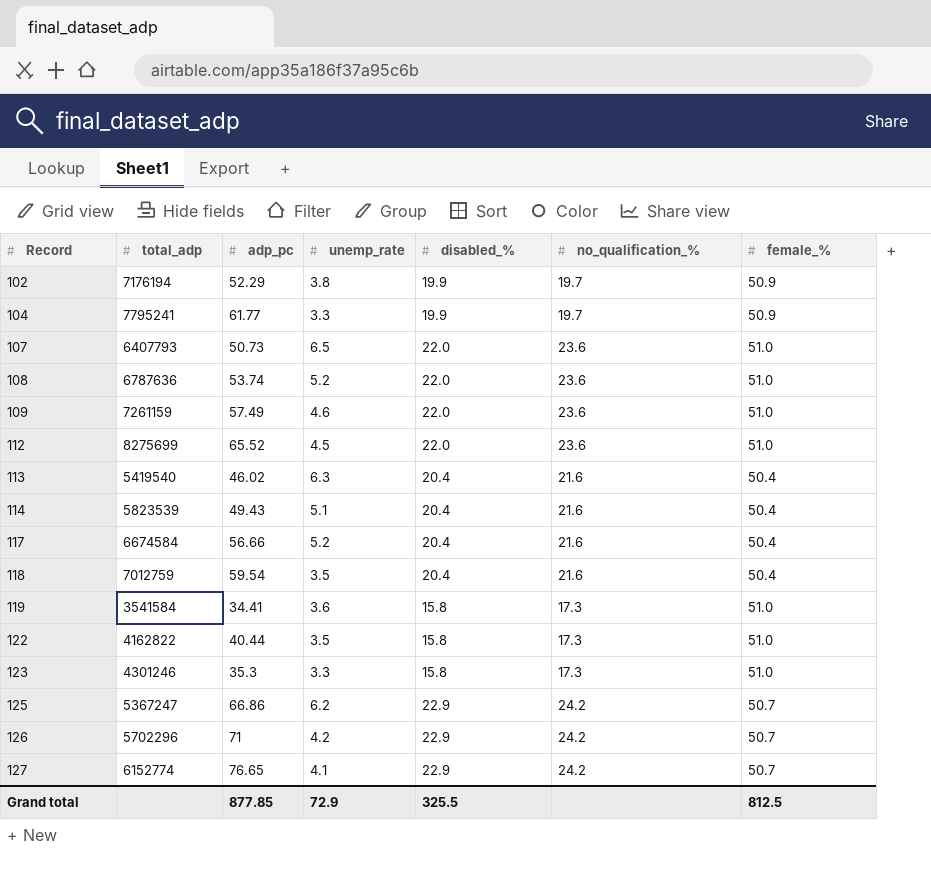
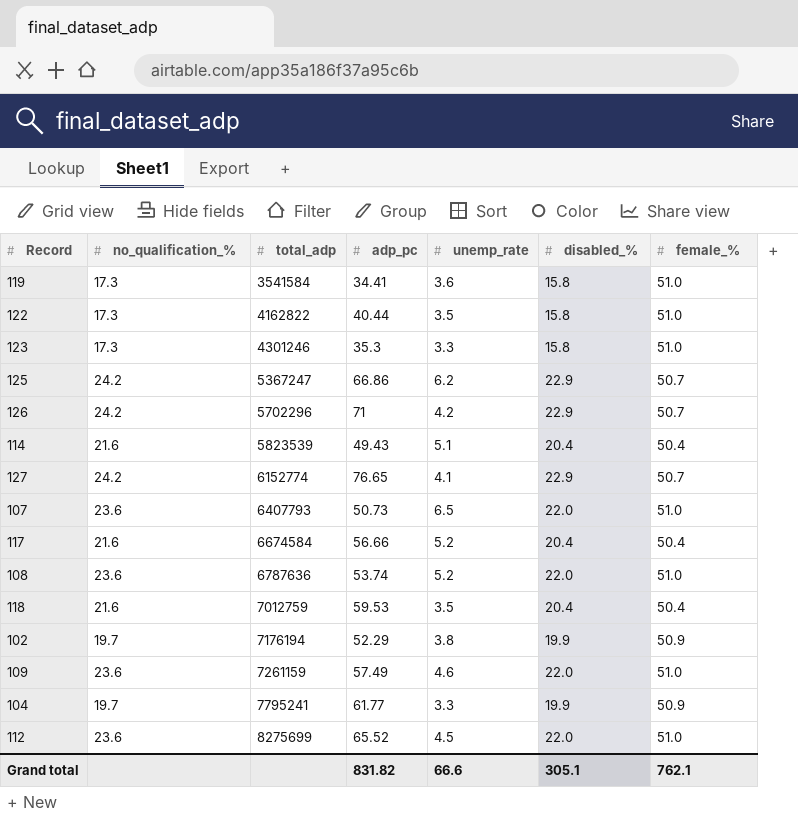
row order: Record ascending -> total_adp ascending
column no_qualification_% | position: 6 -> 2
row 113: 5419540 | 46.02 | 6.3 | 20.4 | 21.6 | 50.4 -> none
118 | adp_pc: 59.54 -> 59.53
Grand total | adp_pc: 877.85 -> 831.82
Grand total | unemp_rate: 72.9 -> 66.6
Grand total | disabled_%: 325.5 -> 305.1
Grand total | female_%: 812.5 -> 762.1

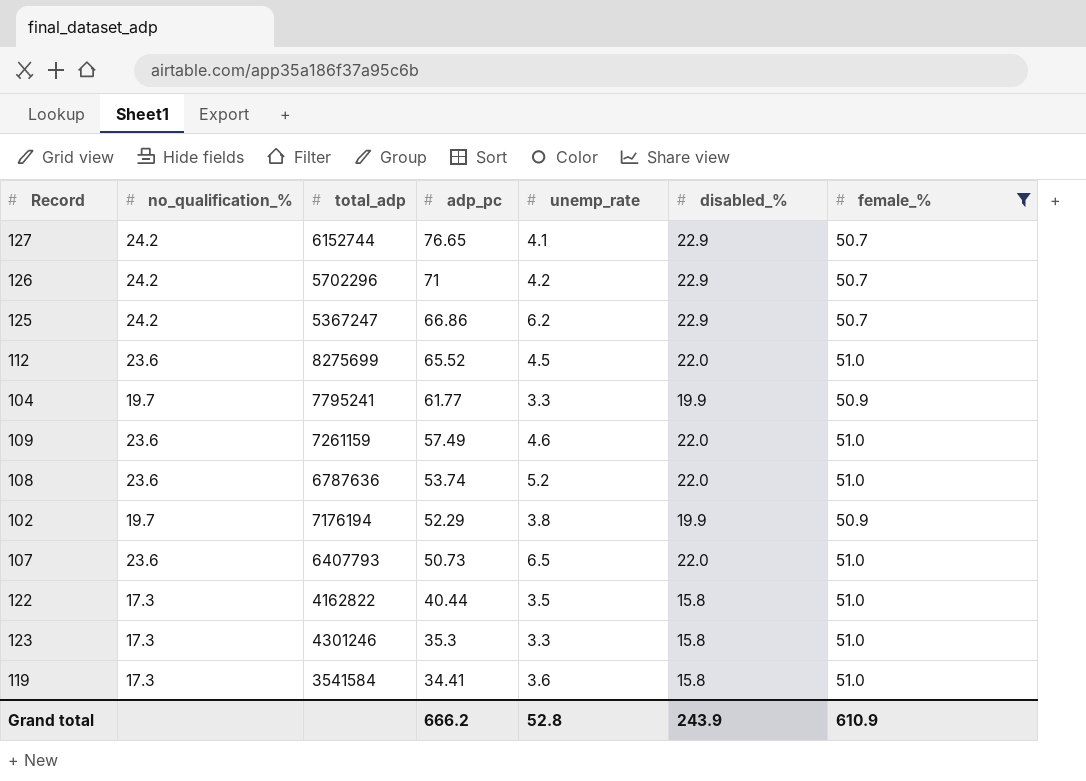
filter: none -> female_% != 50.4
row order: total_adp ascending -> adp_pc descending
127 | total_adp: 6152774 -> 6152744
Grand total | adp_pc: 831.82 -> 666.2
Grand total | unemp_rate: 66.6 -> 52.8
Grand total | disabled_%: 305.1 -> 243.9
Grand total | female_%: 762.1 -> 610.9

